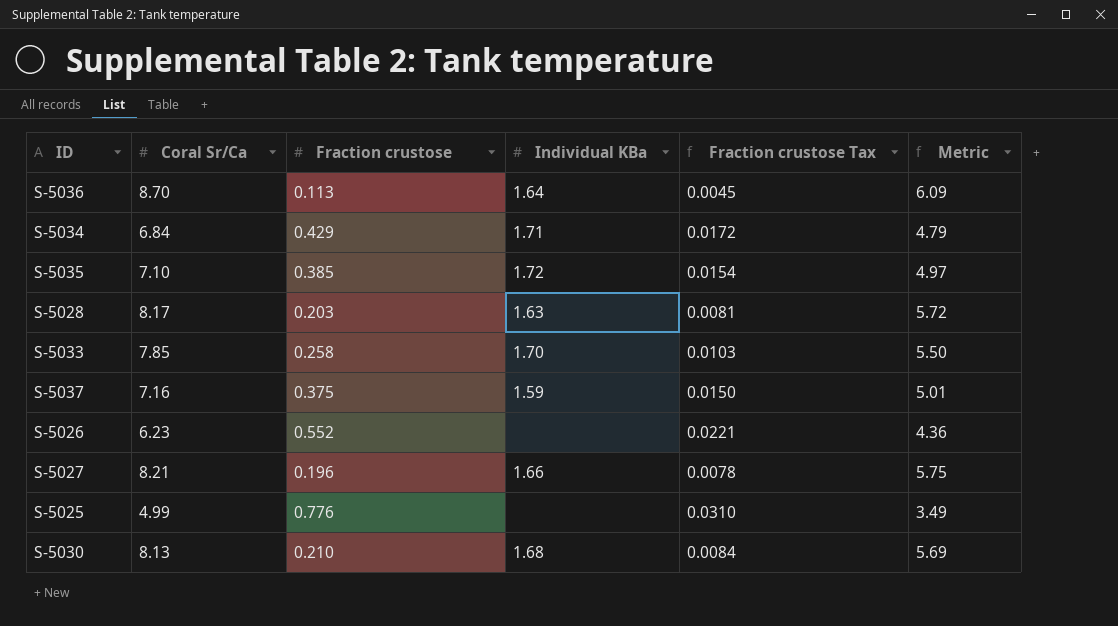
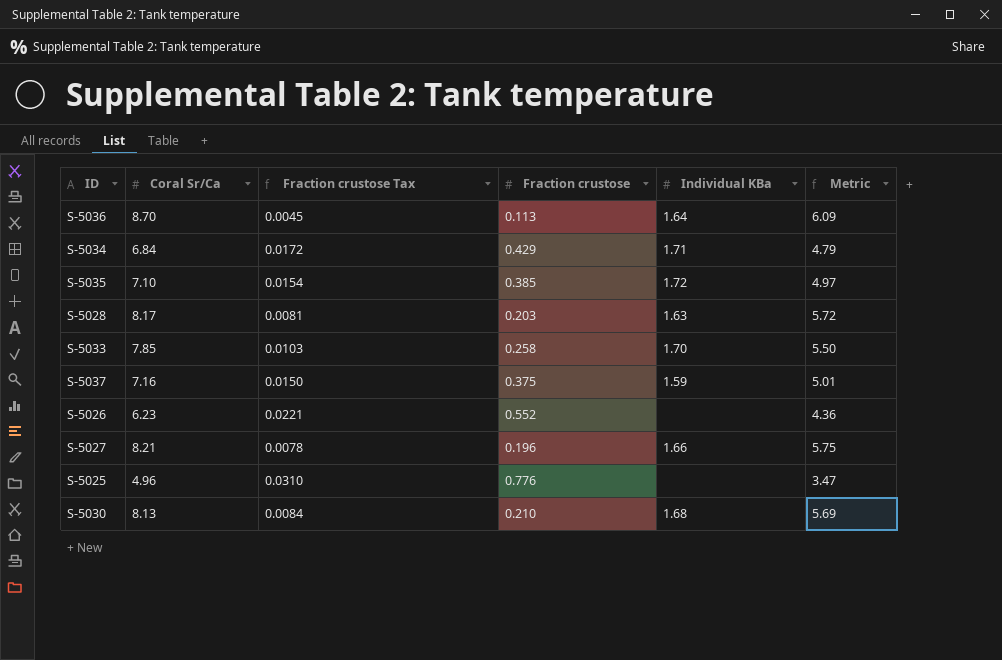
column Fraction crustose Tax | position: 5 -> 3
S-5025 | Coral Sr/Ca: 4.99 -> 4.96
S-5025 | Metric: 3.49 -> 3.47

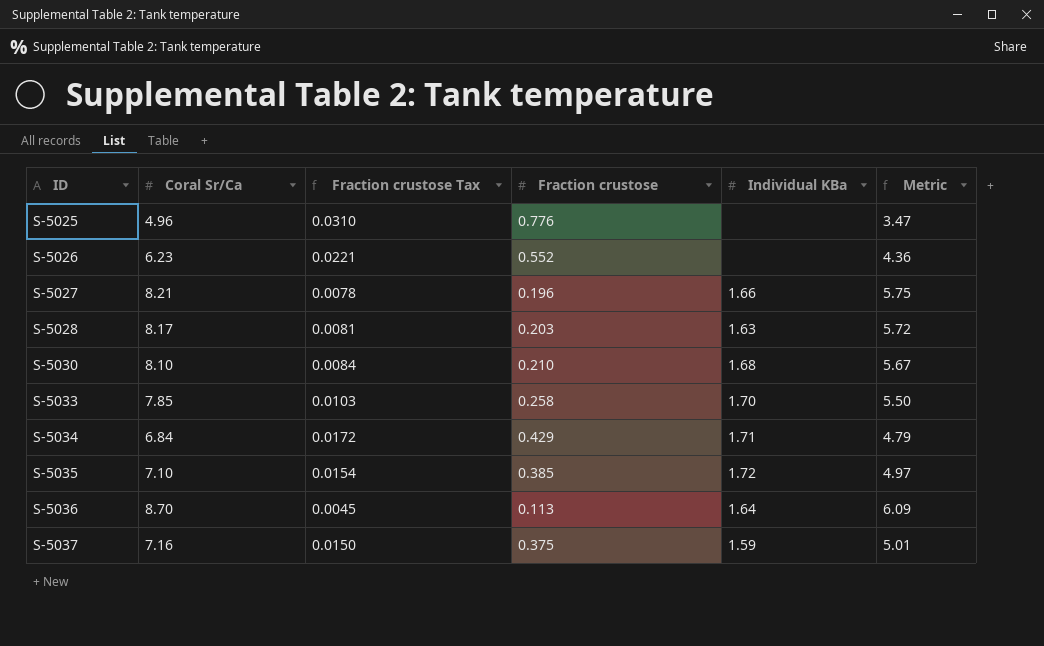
row order: none -> ID ascending
S-5030 | Coral Sr/Ca: 8.13 -> 8.10
S-5030 | Metric: 5.69 -> 5.67

